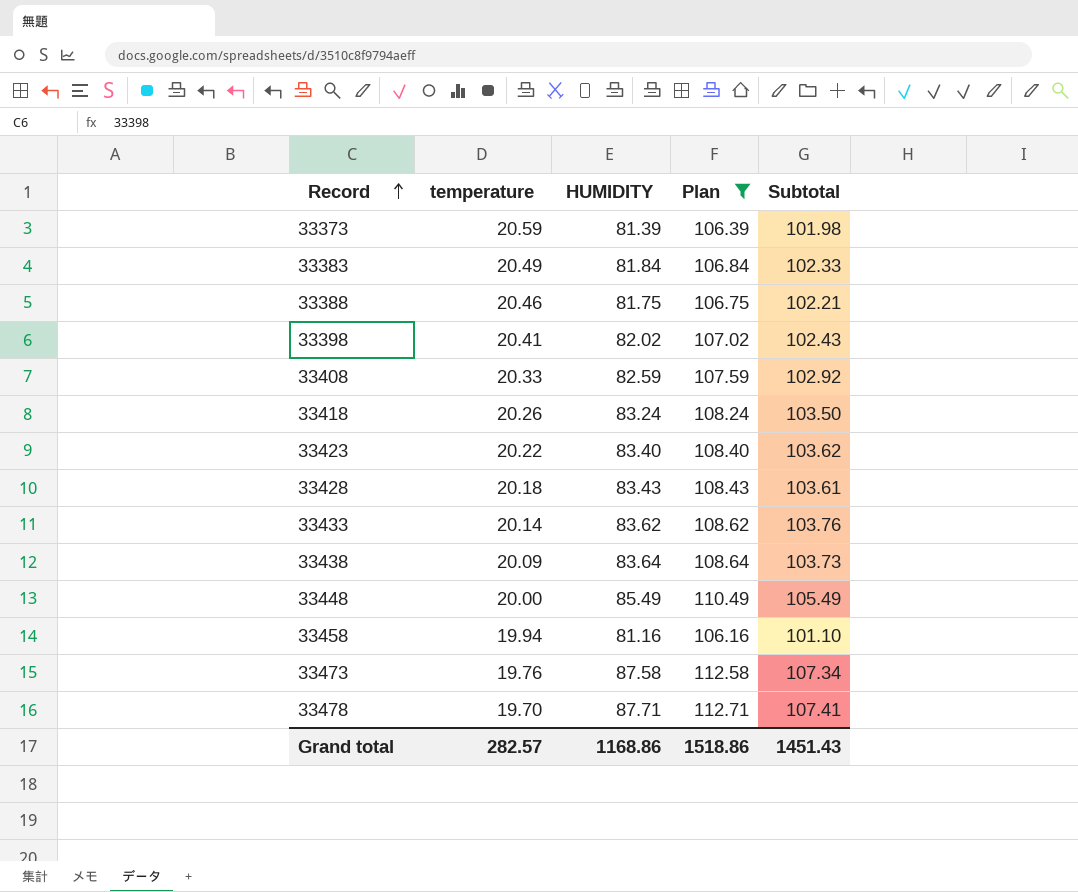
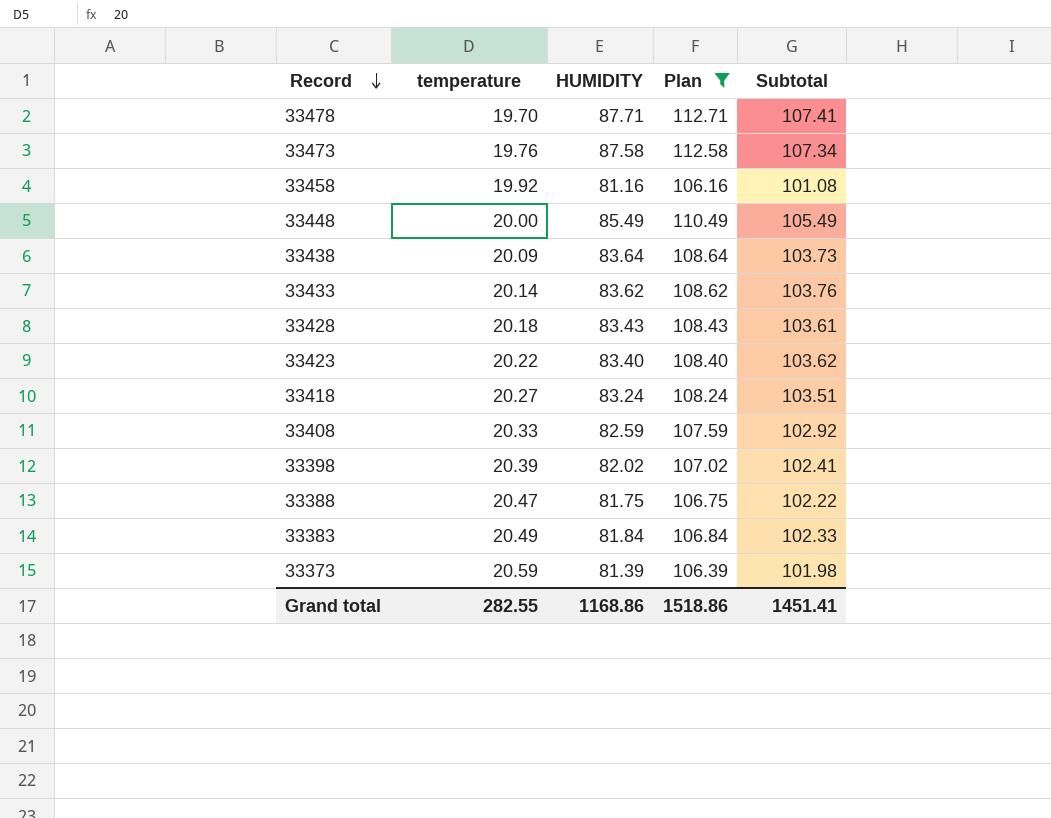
row order: Record ascending -> Record descending
33458 | temperature: 19.94 -> 19.92
33458 | Subtotal: 101.10 -> 101.08
33418 | temperature: 20.26 -> 20.27
33418 | Subtotal: 103.50 -> 103.51
33398 | temperature: 20.41 -> 20.39
33398 | Subtotal: 102.43 -> 102.41
33388 | temperature: 20.46 -> 20.47
33388 | Subtotal: 102.21 -> 102.22
Grand total | temperature: 282.57 -> 282.55
Grand total | Subtotal: 1451.43 -> 1451.41

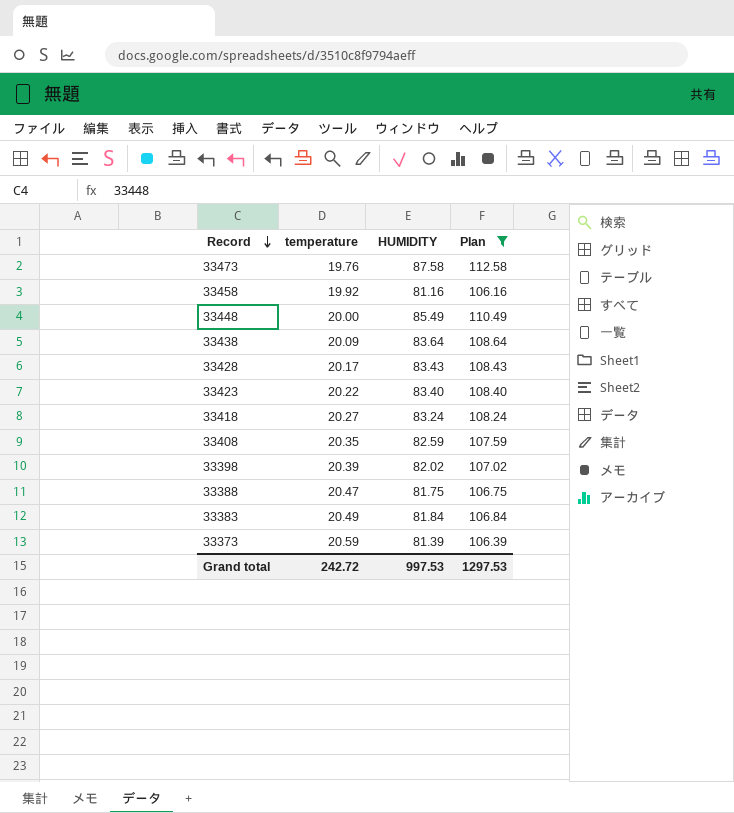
column Subtotal | formula: [temperature] + [HUMIDITY] -> none
row 33478: 19.70 | 87.71 | 112.71 | 107.41 -> none
row 33433: 20.14 | 83.62 | 108.62 | 103.76 -> none
33428 | temperature: 20.18 -> 20.17
33408 | temperature: 20.33 -> 20.35
Grand total | temperature: 282.55 -> 242.72
Grand total | HUMIDITY: 1168.86 -> 997.53
Grand total | Plan: 1518.86 -> 1297.53

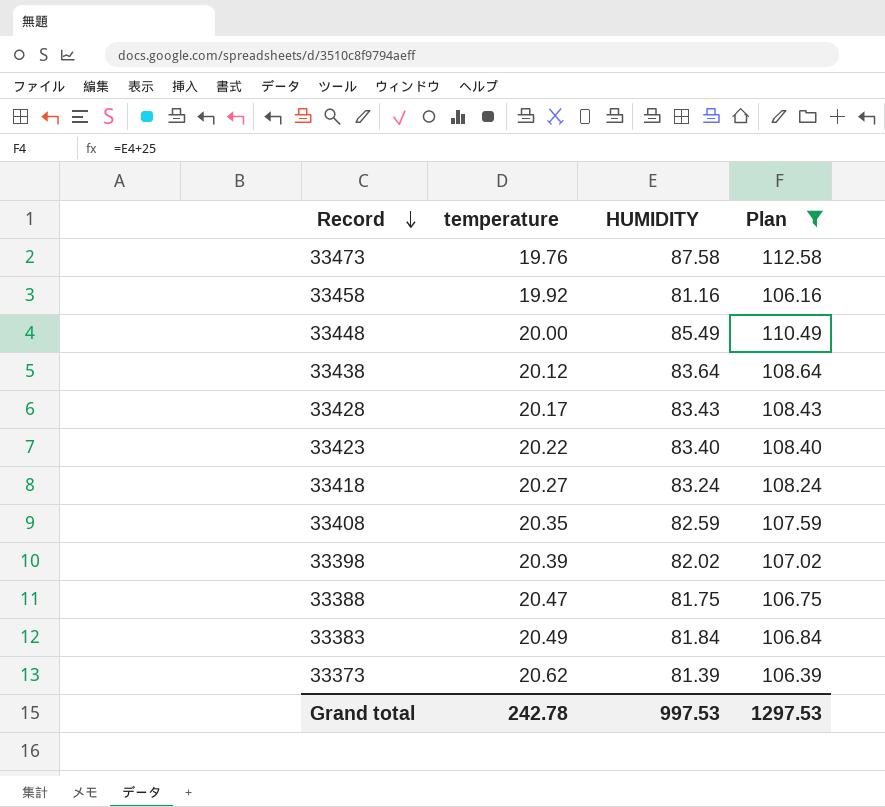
33438 | temperature: 20.09 -> 20.12
33373 | temperature: 20.59 -> 20.62
Grand total | temperature: 242.72 -> 242.78

